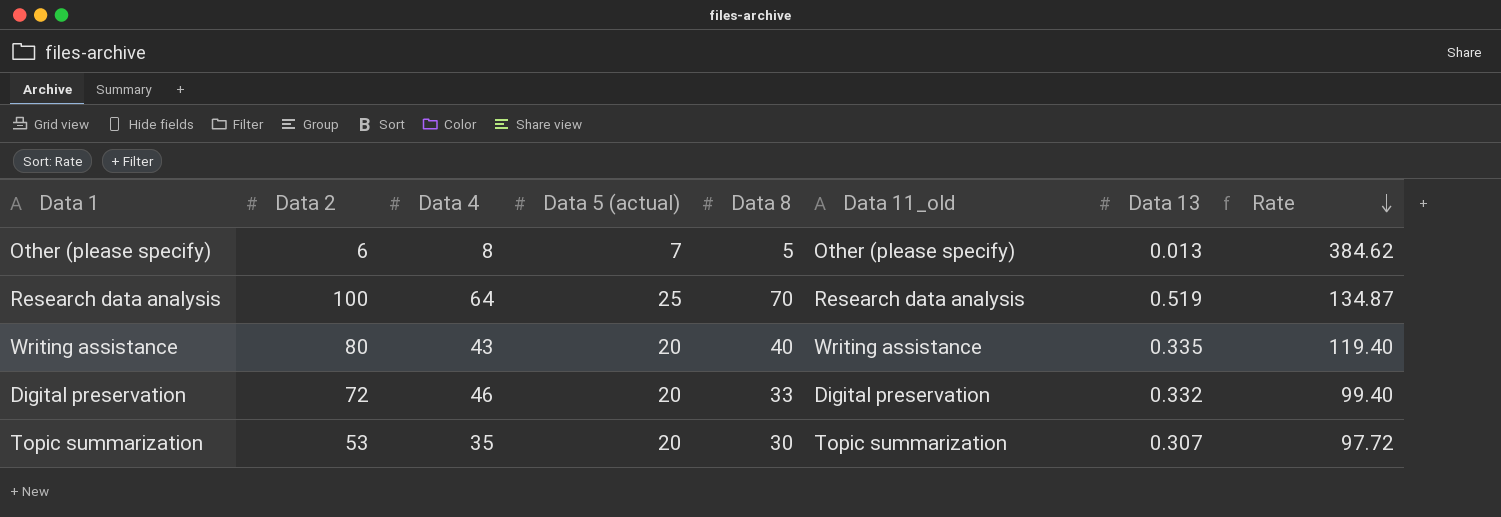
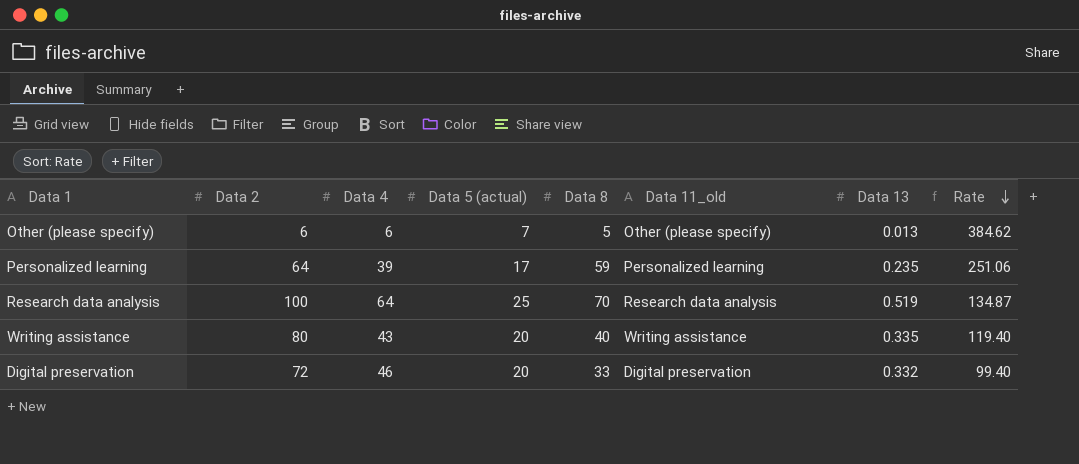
row Topic summarization: 53 | 35 | 20 | 30 | Topic summarization | 0.307 | 97.72 -> none
Other (please specify) | Data 4: 8 -> 6
row Personalized learning: none -> 64 | 39 | 17 | 59 | Personalized learning | 0.235 | 251.06

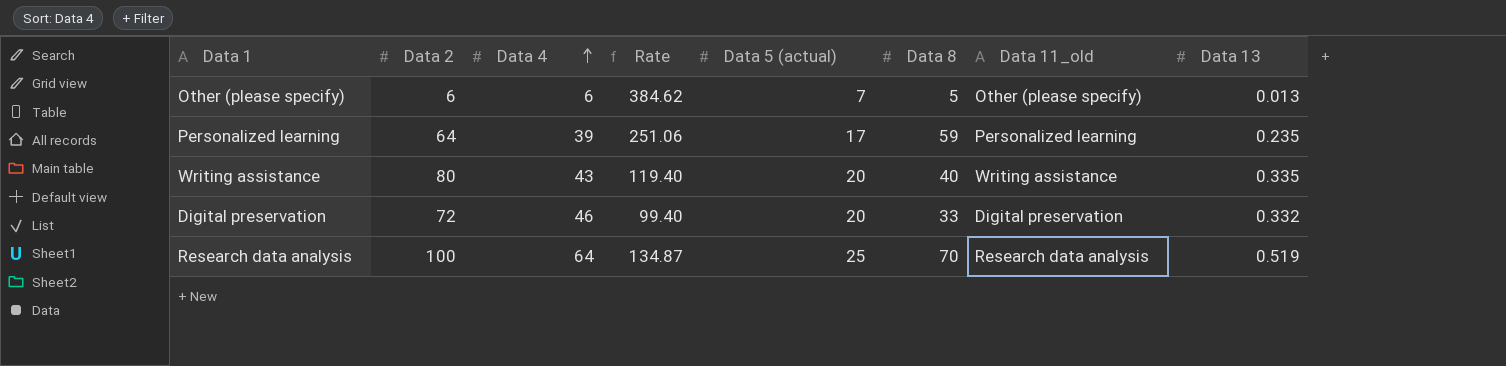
row order: Rate descending -> Data 4 ascending
column Rate | position: 8 -> 4

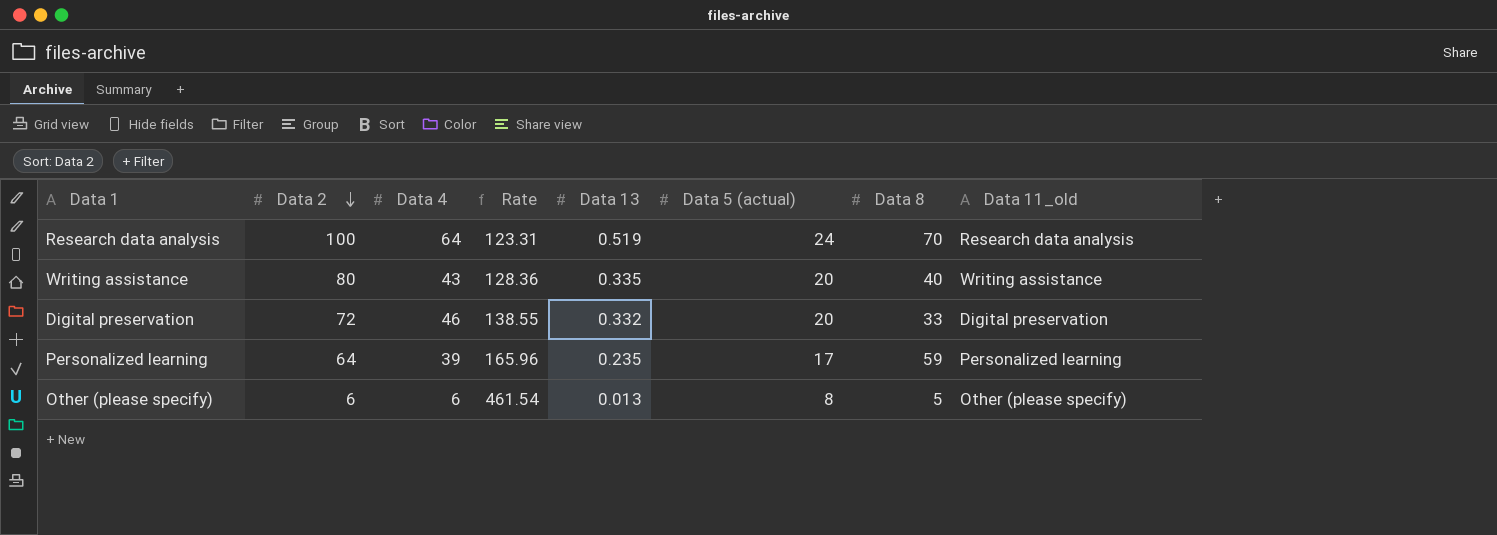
row order: Data 4 ascending -> Data 2 descending
column Rate | formula: [Data 8] / [Data 13] -> [Data 4] / [Data 13]
column Data 13 | position: 8 -> 5
Research data analysis | Data 5 (actual): 25 -> 24
Other (please specify) | Data 5 (actual): 7 -> 8

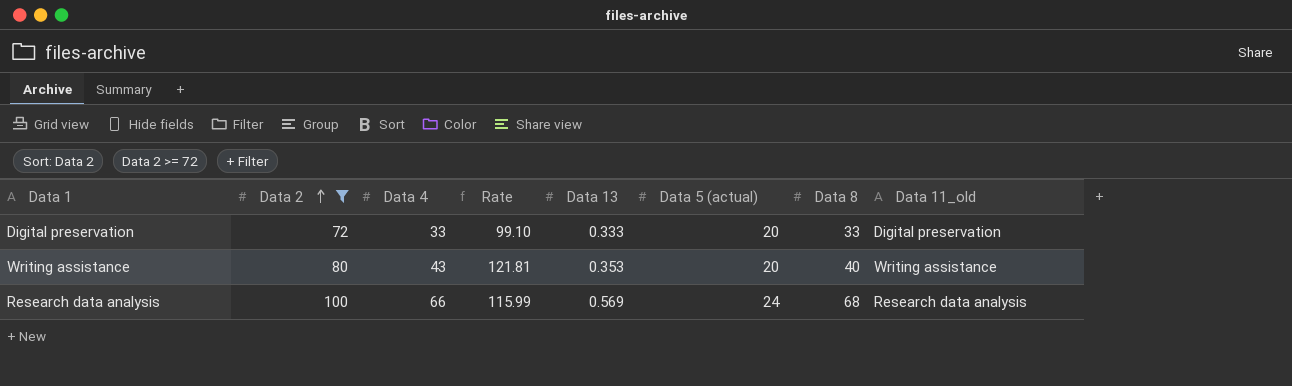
filter: none -> Data 2 >= 72
row order: Data 2 descending -> Data 2 ascending
Digital preservation | Data 4: 46 -> 33
Digital preservation | Rate: 138.55 -> 99.10
Digital preservation | Data 13: 0.332 -> 0.333
Writing assistance | Rate: 128.36 -> 121.81
Writing assistance | Data 13: 0.335 -> 0.353
Research data analysis | Data 4: 64 -> 66
Research data analysis | Rate: 123.31 -> 115.99
Research data analysis | Data 13: 0.519 -> 0.569
Research data analysis | Data 8: 70 -> 68

